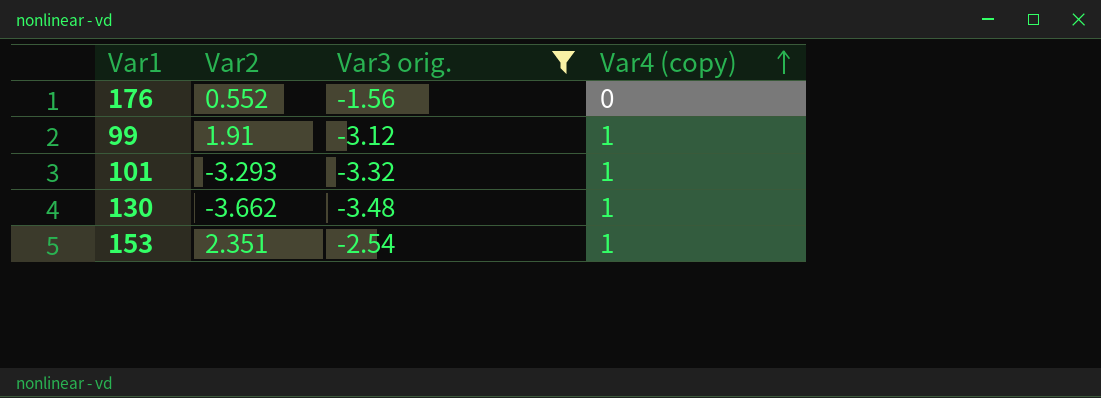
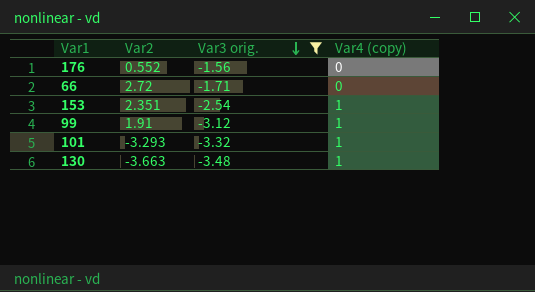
row order: Var4 (copy) ascending -> Var3 orig. descending
row 66: none -> 2.72 | -1.71 | 0
130 | Var2: -3.662 -> -3.663

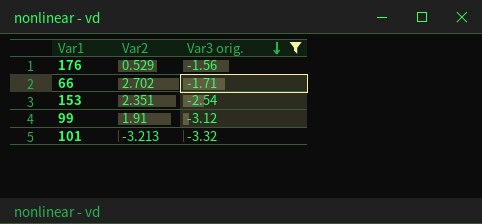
column Var4 (copy) | position: 4 -> none
row 130: -3.663 | -3.48 | 1 -> none
176 | Var2: 0.552 -> 0.529
66 | Var2: 2.72 -> 2.702
101 | Var2: -3.293 -> -3.213

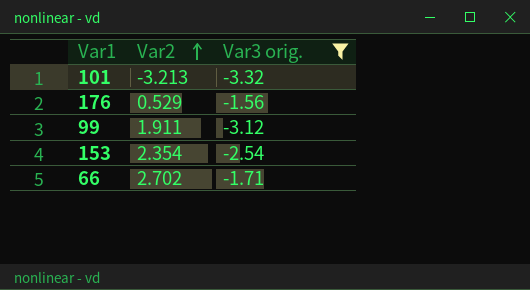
row order: Var3 orig. descending -> Var2 ascending
99 | Var2: 1.91 -> 1.911
153 | Var2: 2.351 -> 2.354

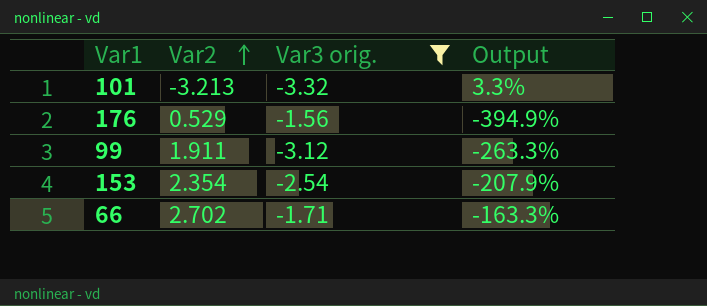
column Output | formula: none -> ([Var3 orig.] - [Var2]) / [Var2]

